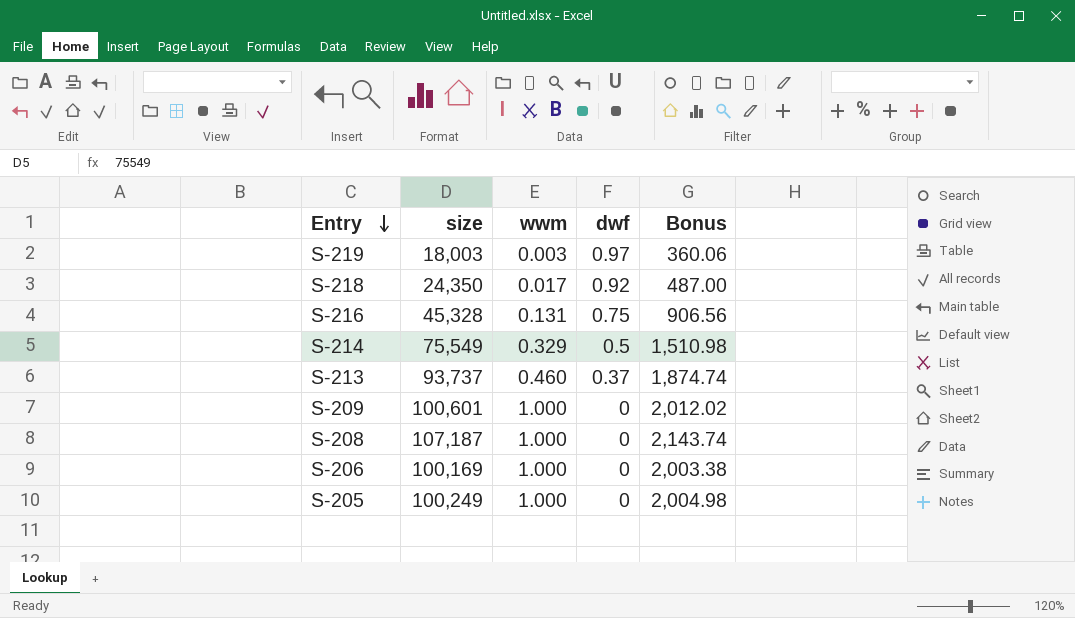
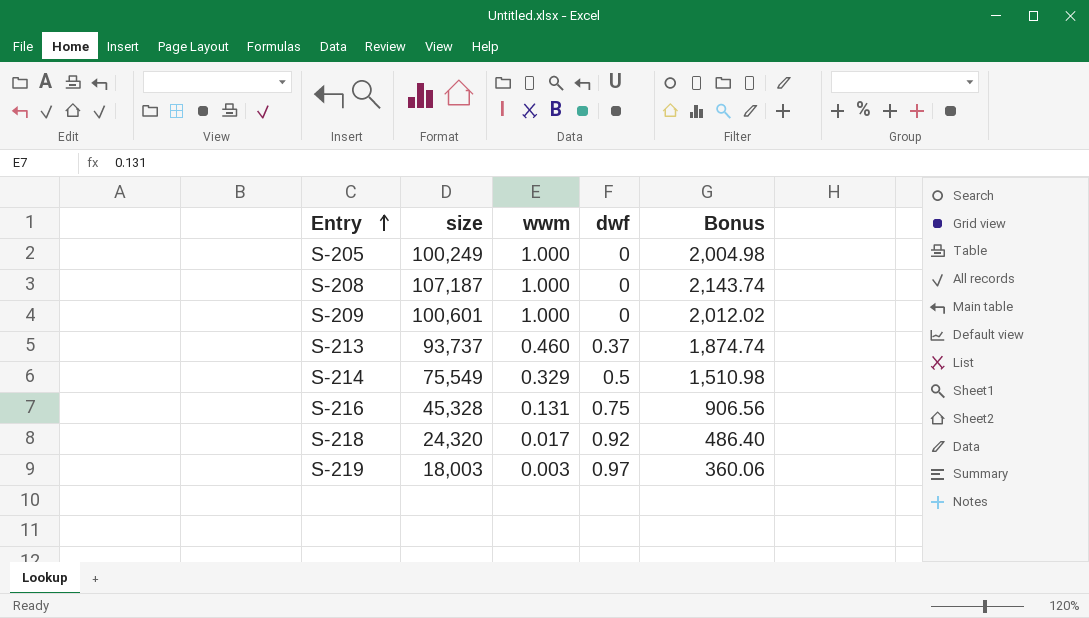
row order: Entry descending -> Entry ascending
row S-206: 100,169 | 1.000 | 0 | 2,003.38 -> none
S-218 | size: 24,350 -> 24,320
S-218 | Bonus: 487.00 -> 486.40

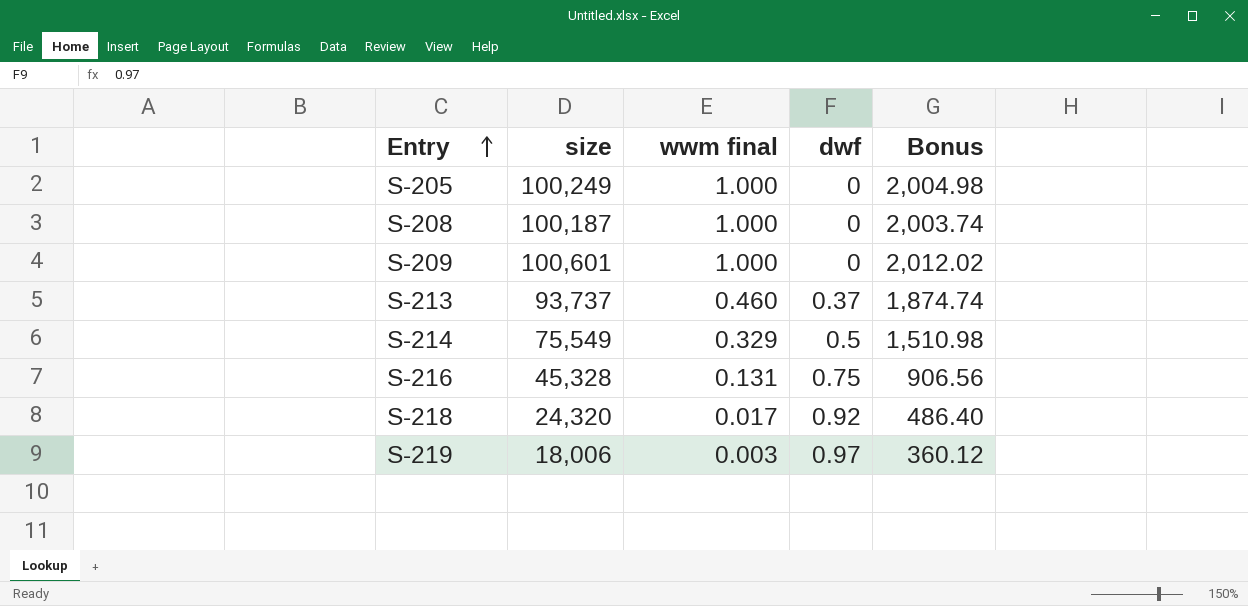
column name: wwm -> wwm final
S-208 | size: 107,187 -> 100,187
S-208 | Bonus: 2,143.74 -> 2,003.74
S-219 | size: 18,003 -> 18,006
S-219 | Bonus: 360.06 -> 360.12

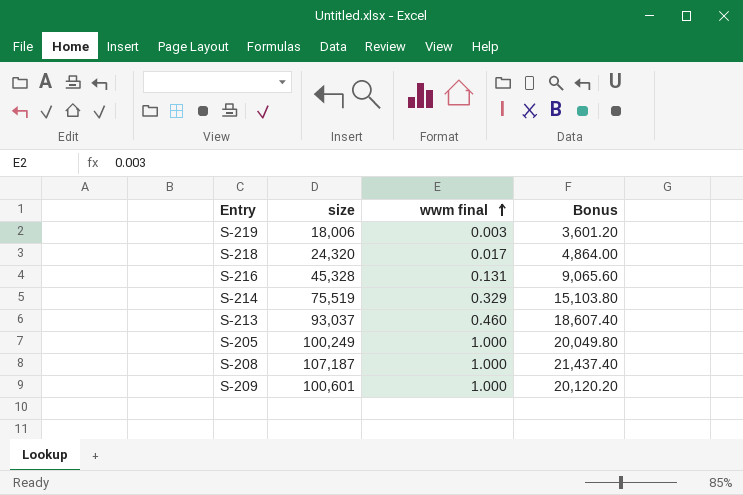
row order: Entry ascending -> wwm final ascending
column dwf | position: 4 -> none
column Bonus | formula: [size] * 0.02 -> [size] * 0.2
S-214 | size: 75,549 -> 75,519
S-213 | size: 93,737 -> 93,037
S-208 | size: 100,187 -> 107,187

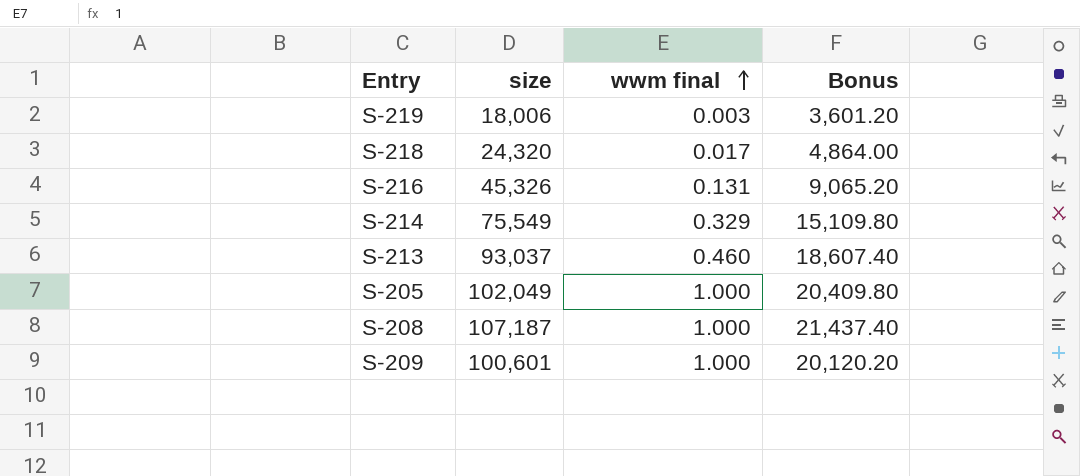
S-216 | size: 45,328 -> 45,326
S-216 | Bonus: 9,065.60 -> 9,065.20
S-214 | size: 75,519 -> 75,549
S-214 | Bonus: 15,103.80 -> 15,109.80
S-205 | size: 100,249 -> 102,049
S-205 | Bonus: 20,049.80 -> 20,409.80

